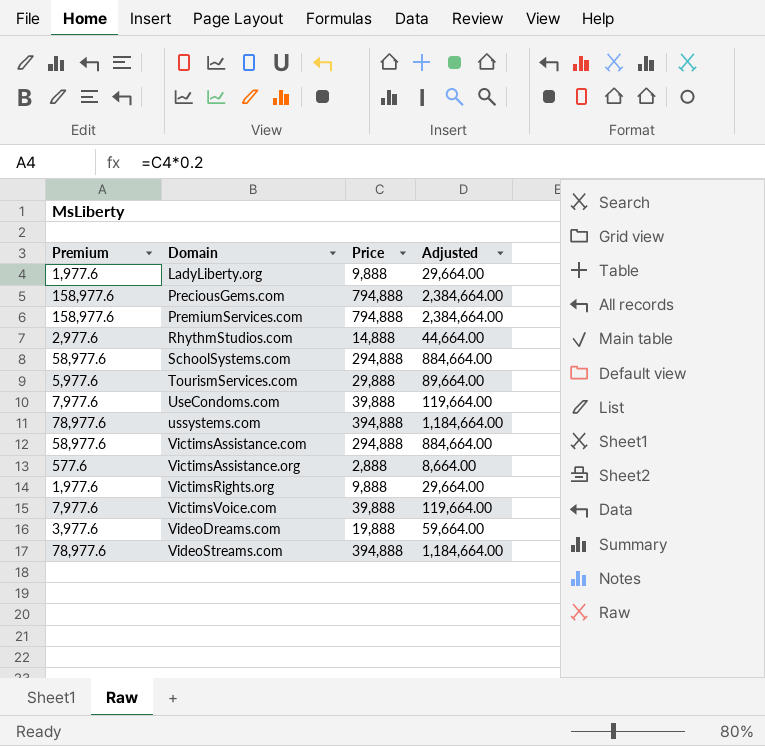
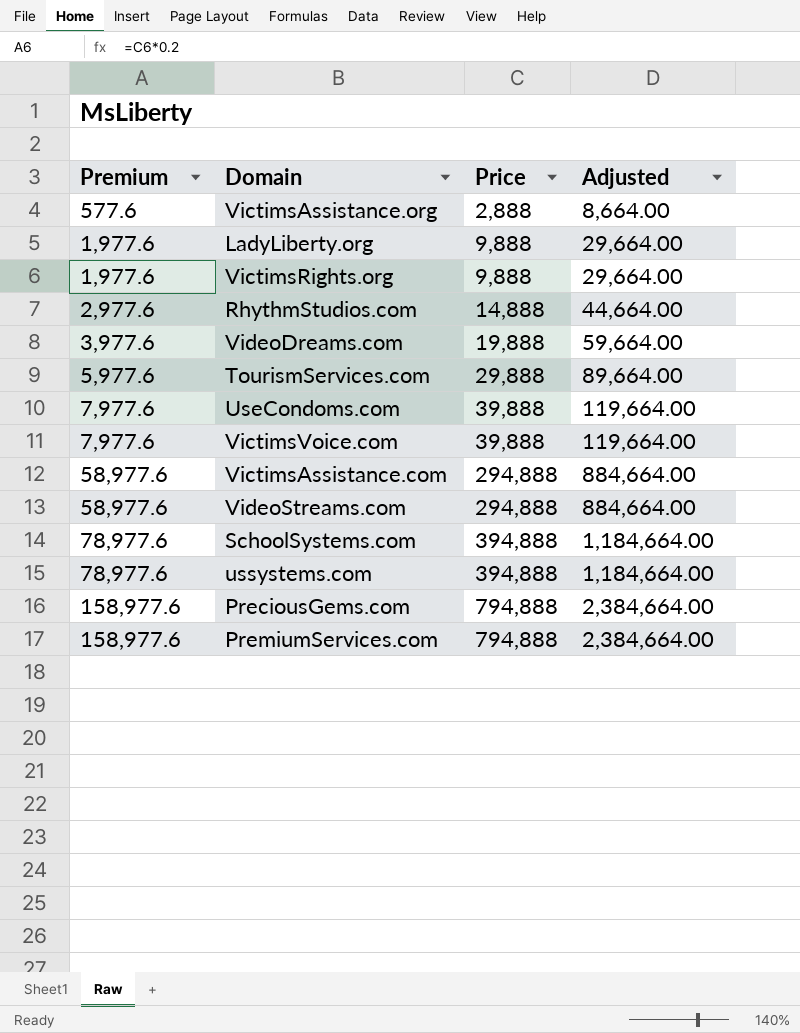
row order: Domain ascending -> Premium ascending
VideoStreams.com | Premium: 78,977.6 -> 58,977.6
VideoStreams.com | Price: 394,888 -> 294,888
VideoStreams.com | Adjusted: 1,184,664.00 -> 884,664.00
SchoolSystems.com | Premium: 58,977.6 -> 78,977.6
SchoolSystems.com | Price: 294,888 -> 394,888
SchoolSystems.com | Adjusted: 884,664.00 -> 1,184,664.00

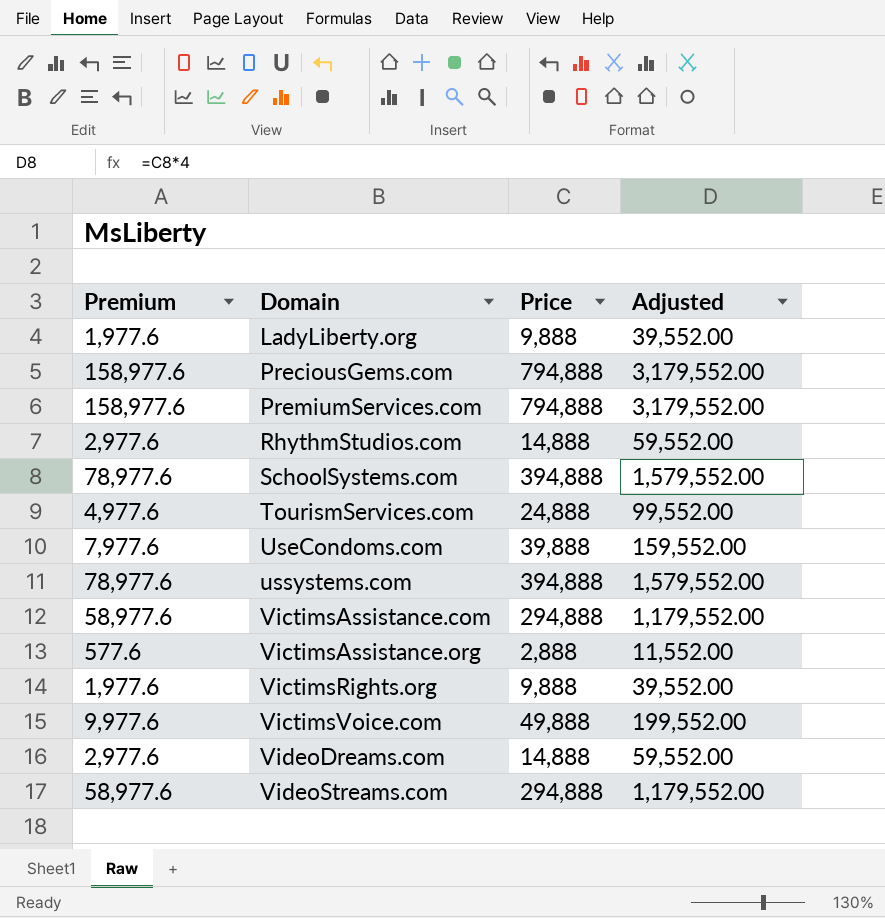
row order: Premium ascending -> Domain ascending
column Adjusted | formula: [Price] * 3 -> [Price] * 4
TourismServices.com | Premium: 5,977.6 -> 4,977.6
TourismServices.com | Price: 29,888 -> 24,888
VictimsVoice.com | Premium: 7,977.6 -> 9,977.6
VictimsVoice.com | Price: 39,888 -> 49,888
VideoDreams.com | Premium: 3,977.6 -> 2,977.6
VideoDreams.com | Price: 19,888 -> 14,888

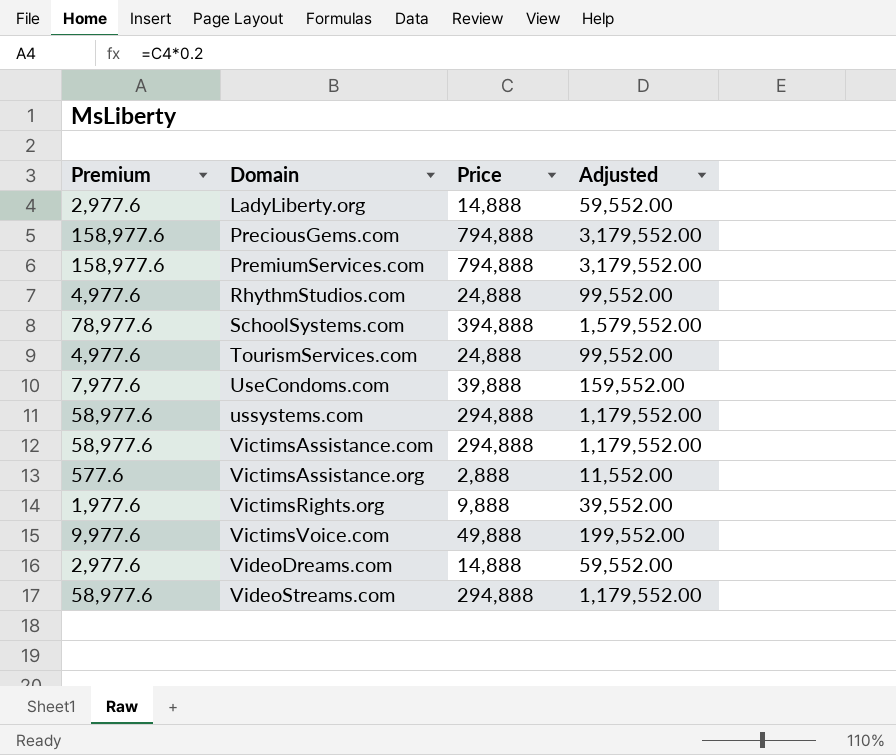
LadyLiberty.org | Premium: 1,977.6 -> 2,977.6
LadyLiberty.org | Price: 9,888 -> 14,888
LadyLiberty.org | Adjusted: 39,552.00 -> 59,552.00
RhythmStudios.com | Premium: 2,977.6 -> 4,977.6
RhythmStudios.com | Price: 14,888 -> 24,888
RhythmStudios.com | Adjusted: 59,552.00 -> 99,552.00
ussystems.com | Premium: 78,977.6 -> 58,977.6
ussystems.com | Price: 394,888 -> 294,888
ussystems.com | Adjusted: 1,579,552.00 -> 1,179,552.00

